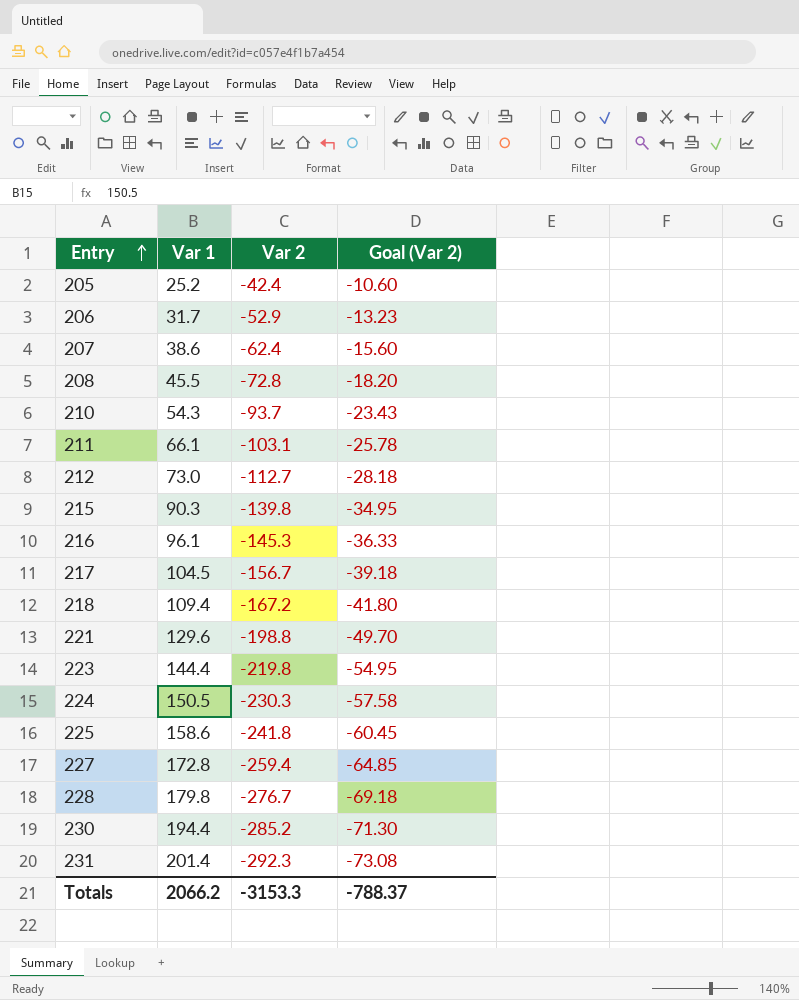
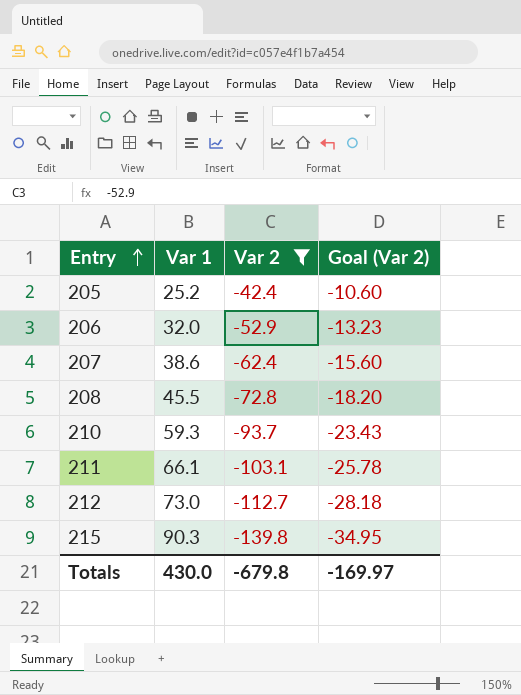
filter: none -> Var 2 >= -139.8
206 | Var 1: 31.7 -> 32.0
210 | Var 1: 54.3 -> 59.3
Totals | Var 1: 2066.2 -> 430.0
Totals | Var 2: -3153.3 -> -679.8
Totals | Goal (Var 2): -788.37 -> -169.97

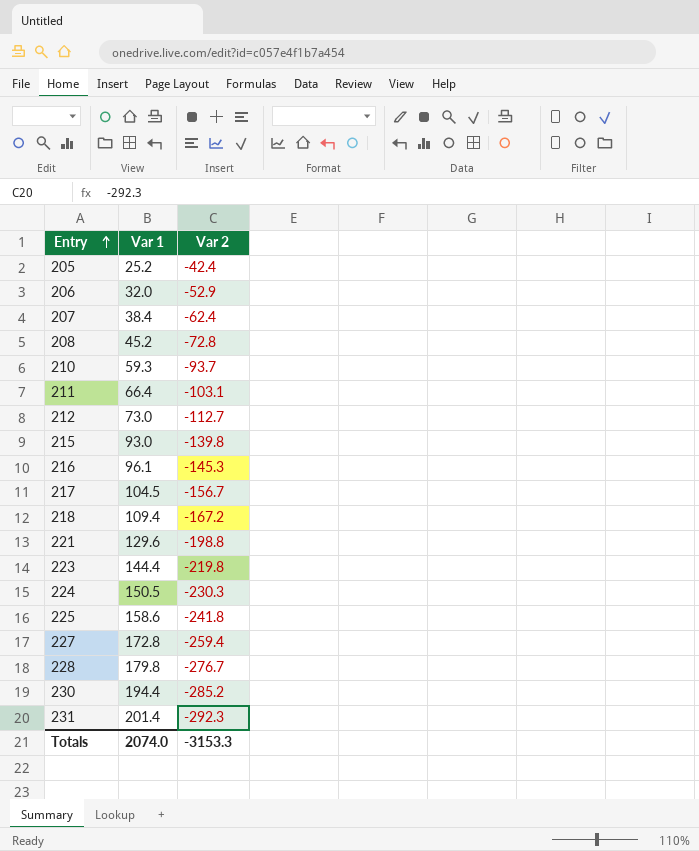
filter: Var 2 >= -139.8 -> none
column Goal (Var 2) | formula: [Var 2] * 0.25 -> none
207 | Var 1: 38.6 -> 38.4
208 | Var 1: 45.5 -> 45.2
211 | Var 1: 66.1 -> 66.4
215 | Var 1: 90.3 -> 93.0
Totals | Var 1: 430.0 -> 2074.0
Totals | Var 2: -679.8 -> -3153.3

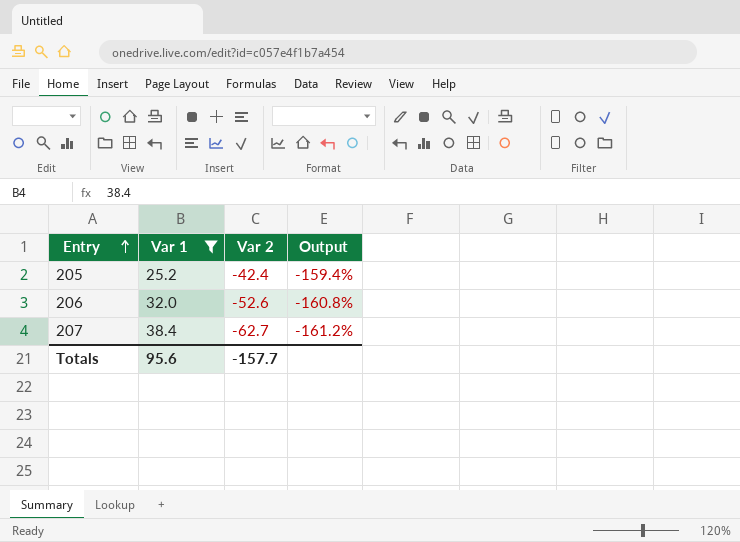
filter: none -> Var 1 <= 38.4
column Output | formula: none -> ([Var 1] - [Var 2]) / [Var 2]
206 | Var 2: -52.9 -> -52.6
207 | Var 2: -62.4 -> -62.7
Totals | Var 1: 2074.0 -> 95.6
Totals | Var 2: -3153.3 -> -157.7

